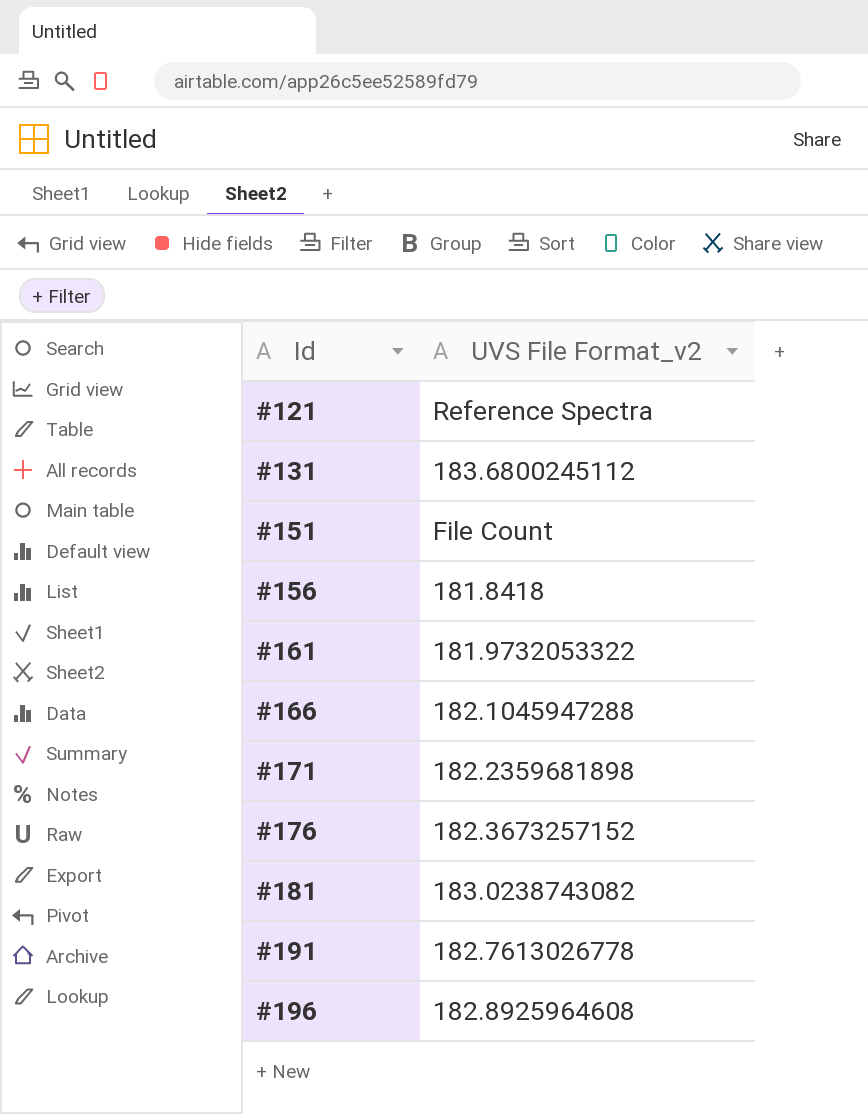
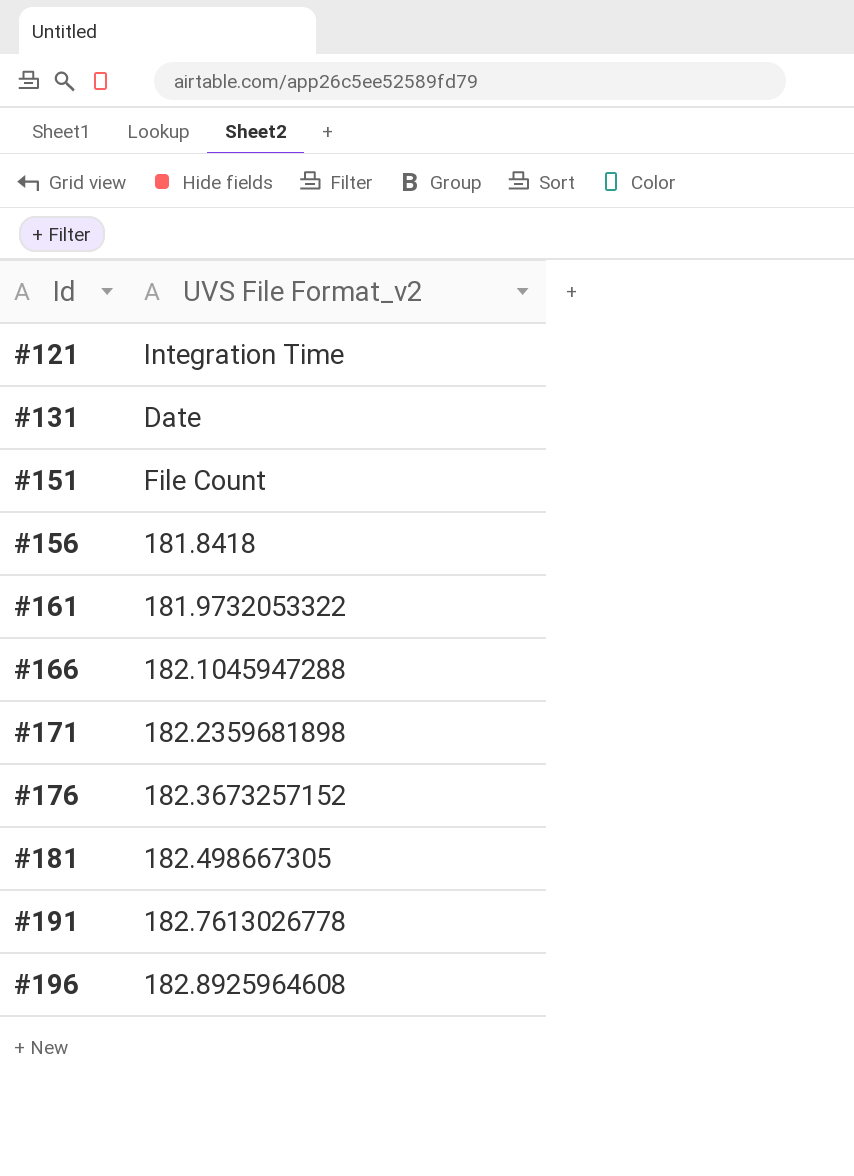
#121 | UVS File Format_v2: Reference Spectra -> Integration Time
#131 | UVS File Format_v2: 183.6800245112 -> Date
#181 | UVS File Format_v2: 183.0238743082 -> 182.498667305

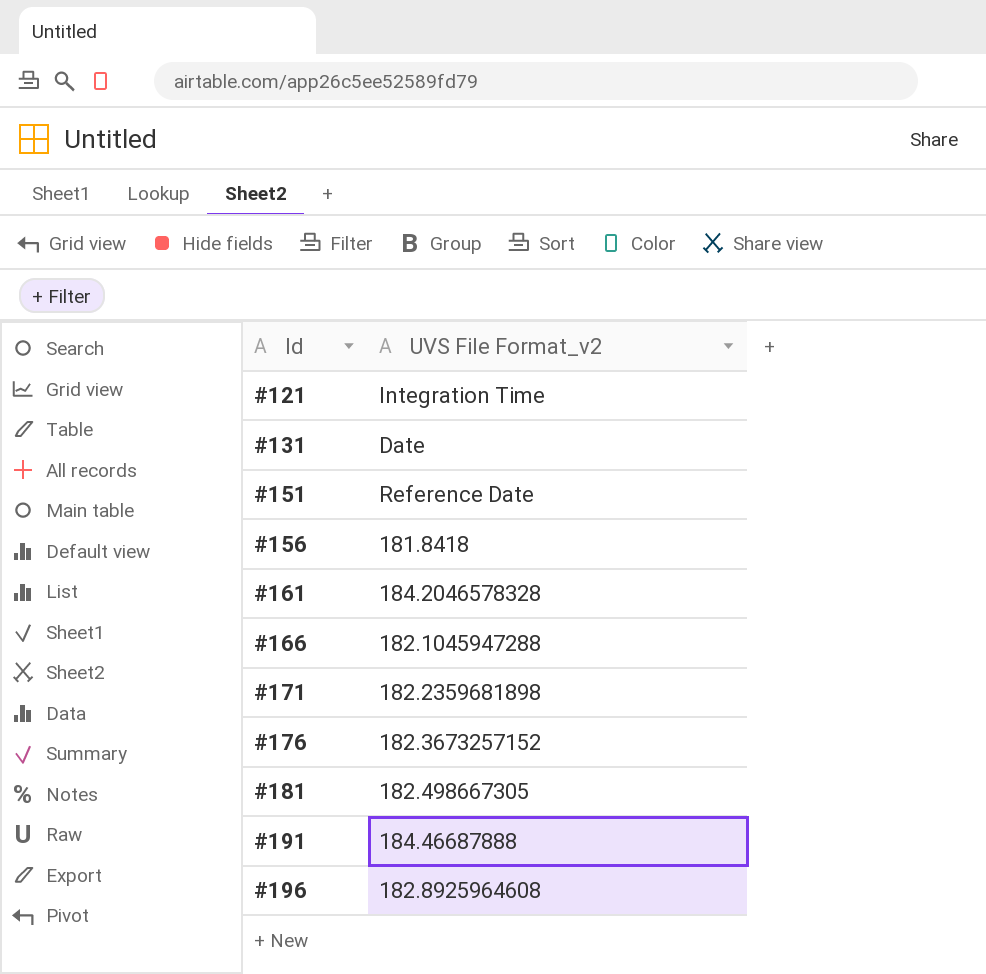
#151 | UVS File Format_v2: File Count -> Reference Date
#161 | UVS File Format_v2: 181.9732053322 -> 184.2046578328
#191 | UVS File Format_v2: 182.7613026778 -> 184.46687888

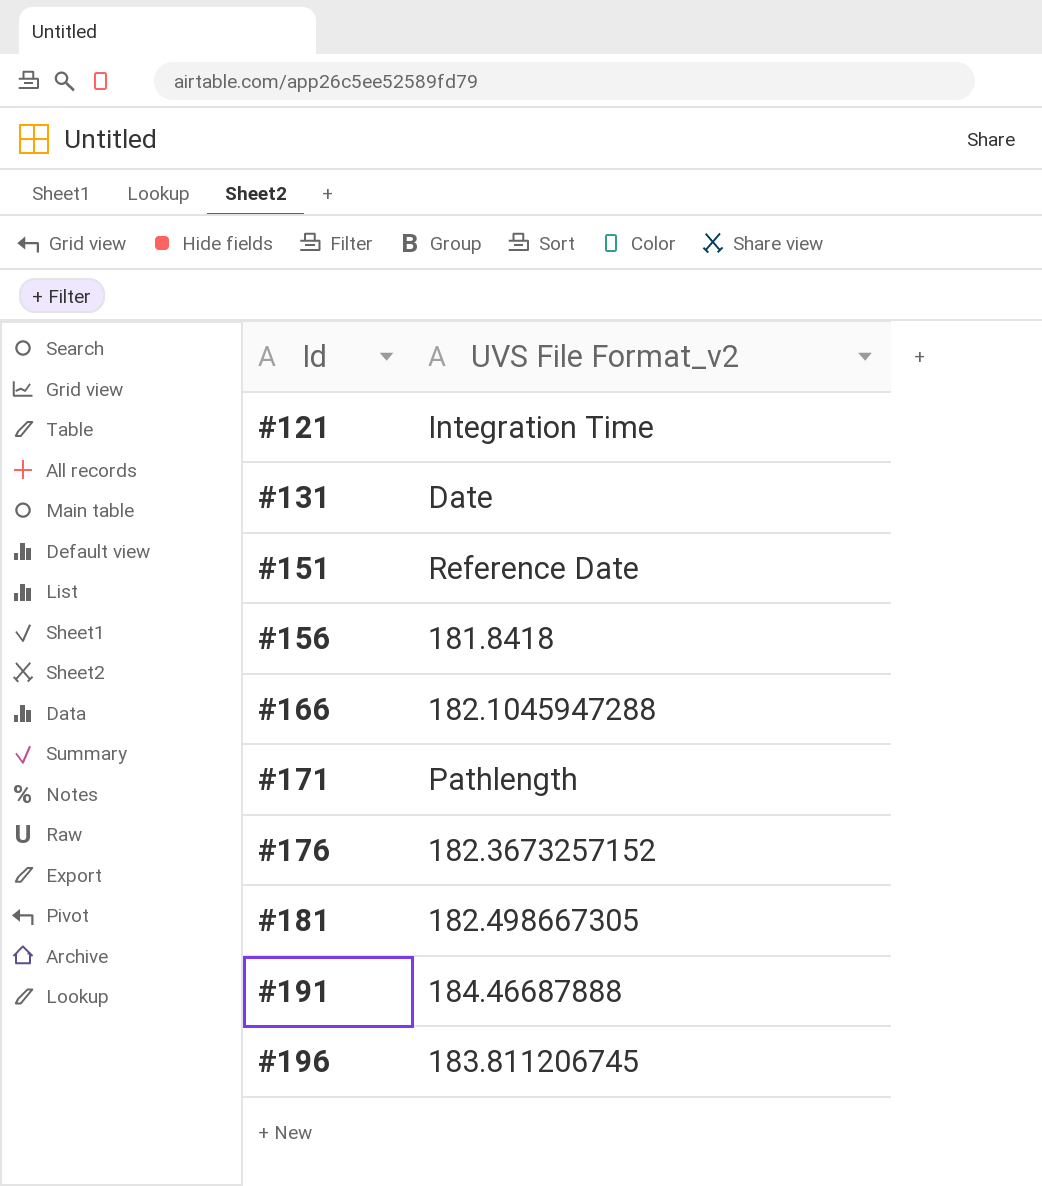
row #161: 184.2046578328 -> none
#171 | UVS File Format_v2: 182.2359681898 -> Pathlength
#196 | UVS File Format_v2: 182.8925964608 -> 183.811206745

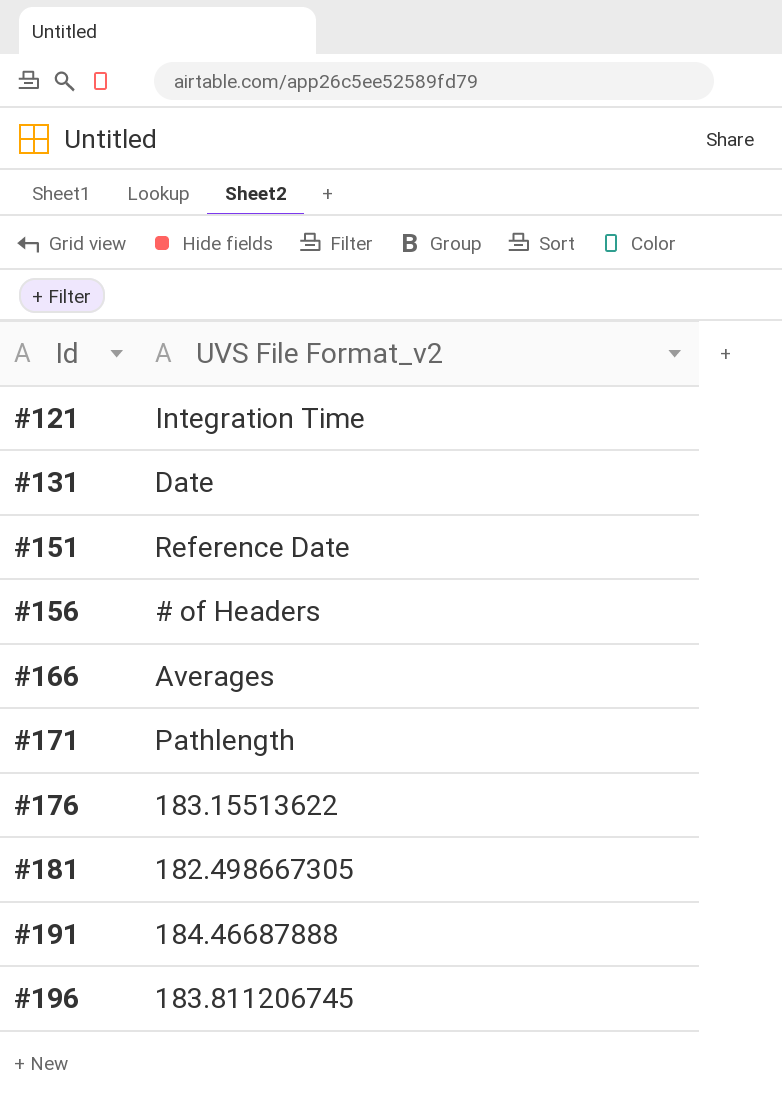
#156 | UVS File Format_v2: 181.8418 -> # of Headers
#166 | UVS File Format_v2: 182.1045947288 -> Averages
#176 | UVS File Format_v2: 182.3673257152 -> 183.15513622

